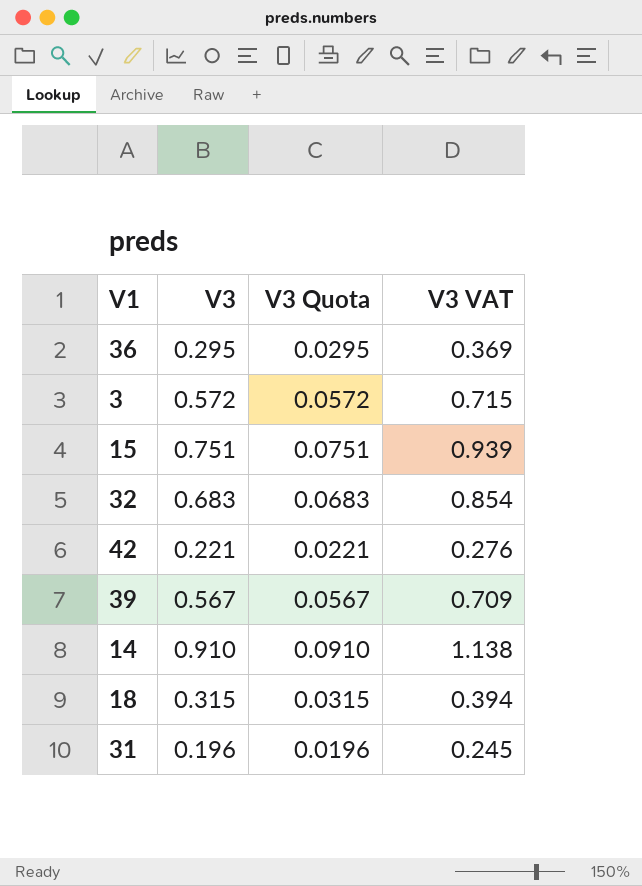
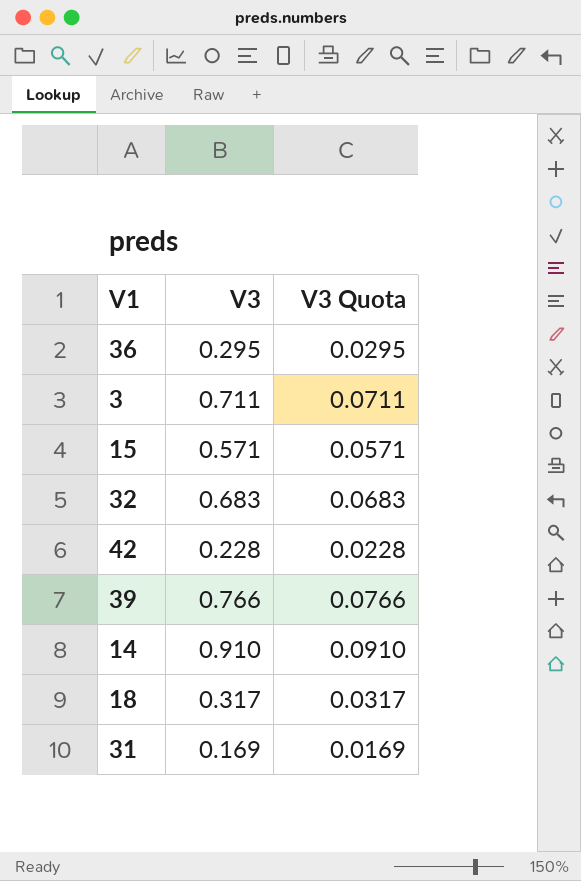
column V3 VAT | formula: [V3] * 1.25 -> none
3 | V3: 0.572 -> 0.711
3 | V3 Quota: 0.0572 -> 0.0711
15 | V3: 0.751 -> 0.571
15 | V3 Quota: 0.0751 -> 0.0571
42 | V3: 0.221 -> 0.228
42 | V3 Quota: 0.0221 -> 0.0228
39 | V3: 0.567 -> 0.766
39 | V3 Quota: 0.0567 -> 0.0766
18 | V3: 0.315 -> 0.317
18 | V3 Quota: 0.0315 -> 0.0317
31 | V3: 0.196 -> 0.169
31 | V3 Quota: 0.0196 -> 0.0169

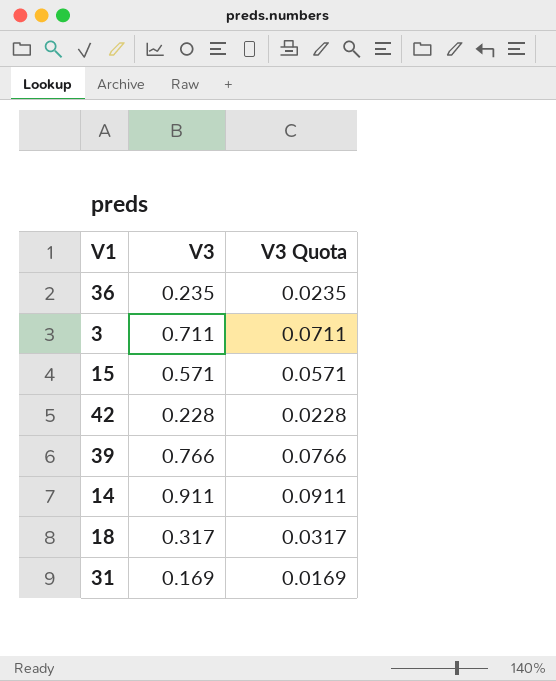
row 32: 0.683 | 0.0683 -> none
36 | V3: 0.295 -> 0.235
36 | V3 Quota: 0.0295 -> 0.0235
14 | V3: 0.910 -> 0.911
14 | V3 Quota: 0.0910 -> 0.0911

